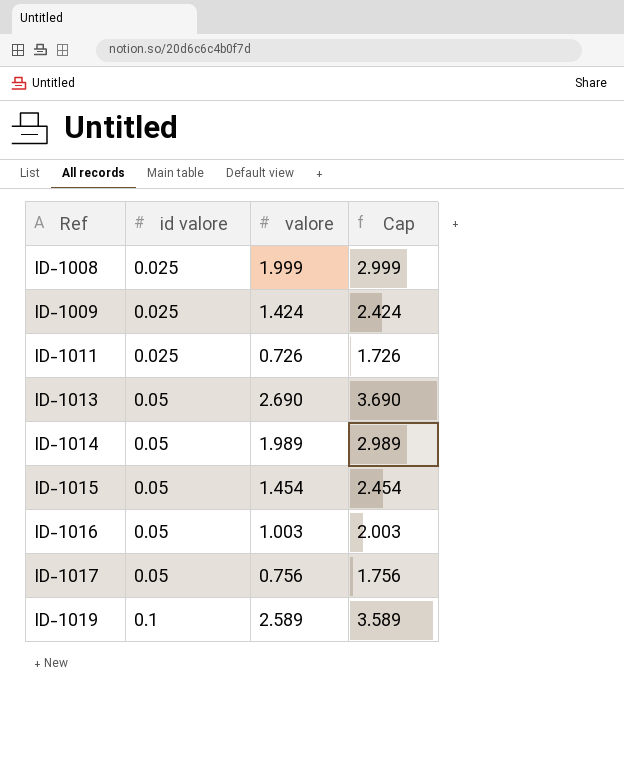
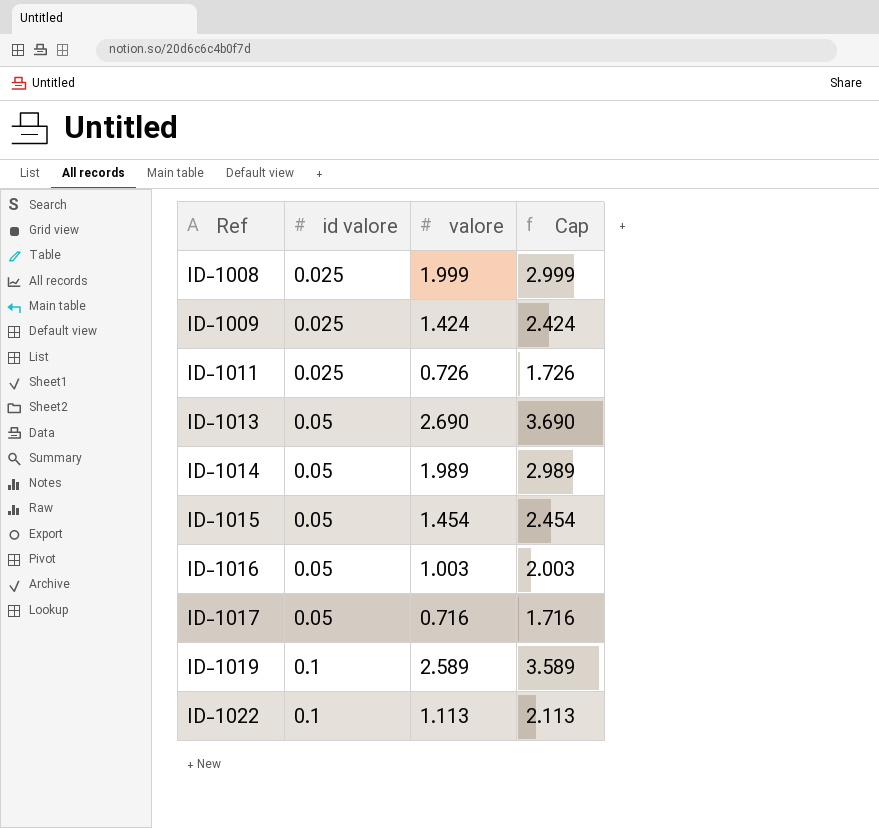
ID-1017 | valore: 0.756 -> 0.716
ID-1017 | Cap: 1.756 -> 1.716
row ID-1022: none -> 0.1 | 1.113 | 2.113

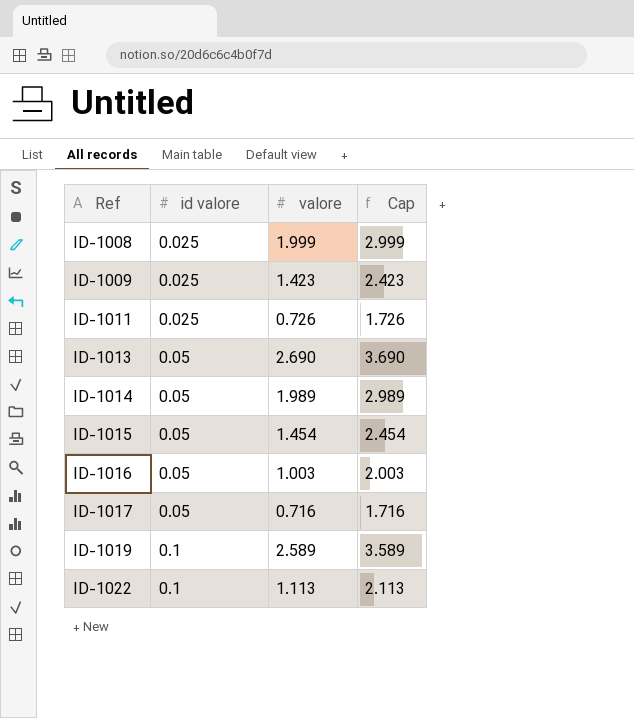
ID-1009 | valore: 1.424 -> 1.423
ID-1009 | Cap: 2.424 -> 2.423

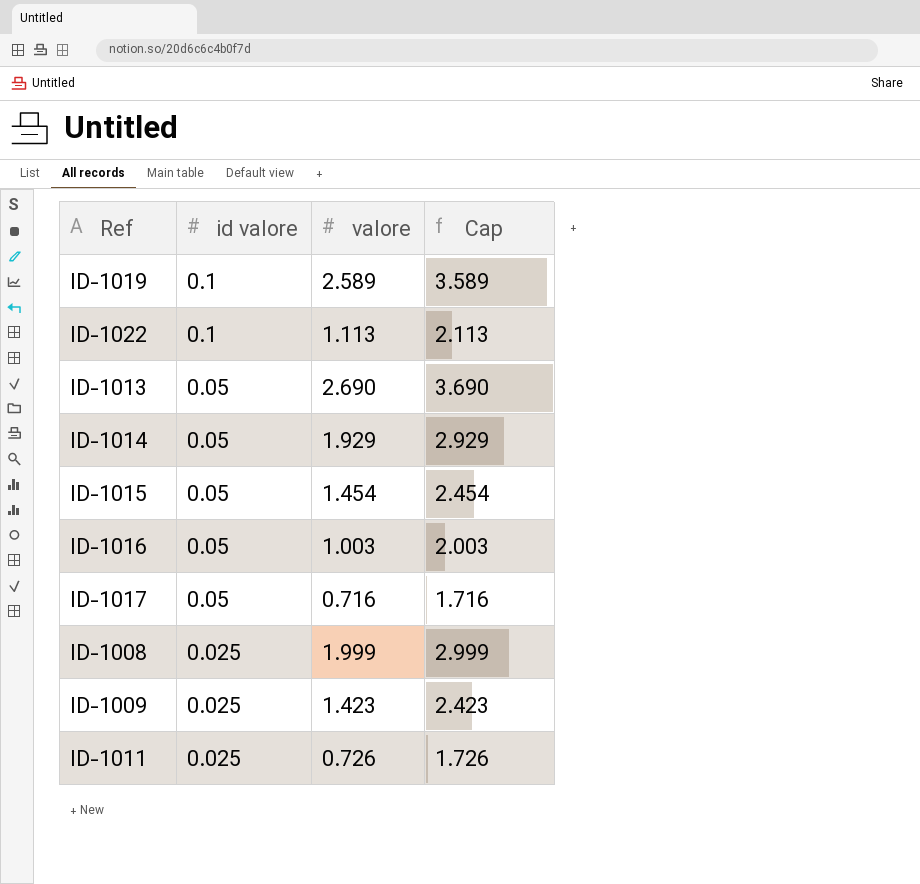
row order: Ref ascending -> id valore descending
ID-1014 | valore: 1.989 -> 1.929
ID-1014 | Cap: 2.989 -> 2.929

